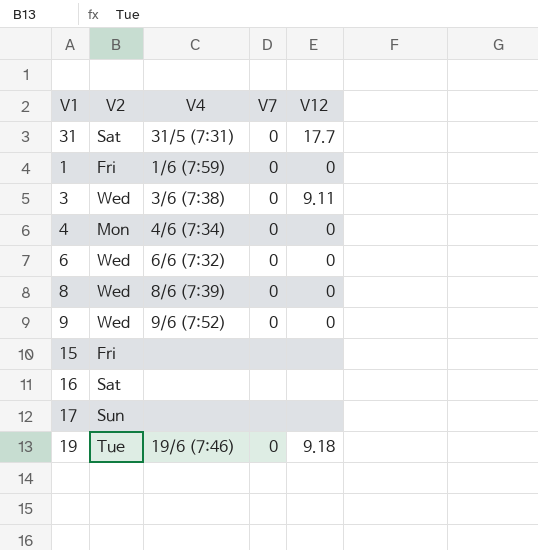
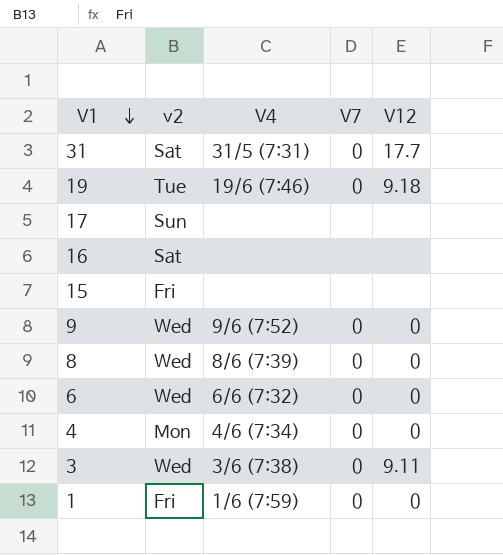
row order: none -> V1 descending
column name: V2 -> v2

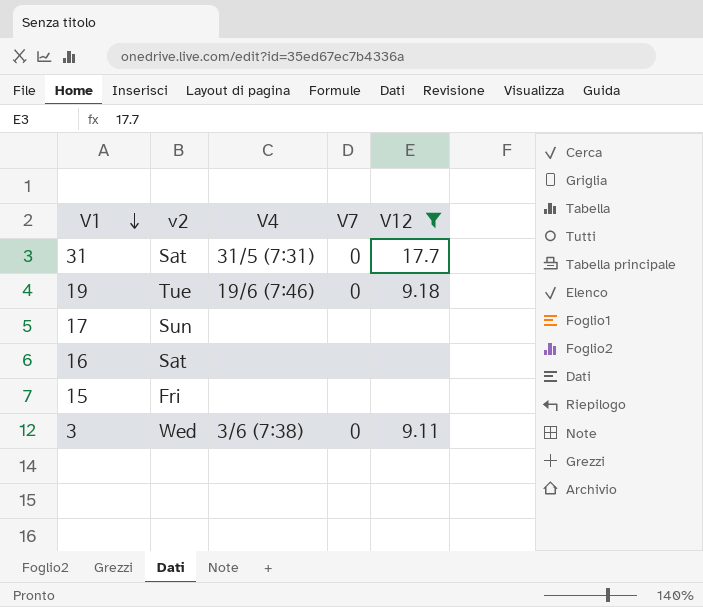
filter: none -> V12 != 0

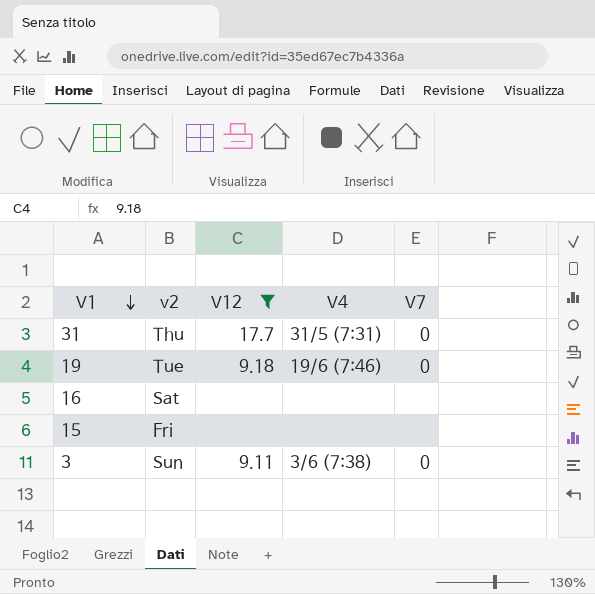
column V12 | position: 5 -> 3
row 17: Sun | none | none | none -> none
31 | v2: Sat -> Thu
3 | v2: Wed -> Sun

